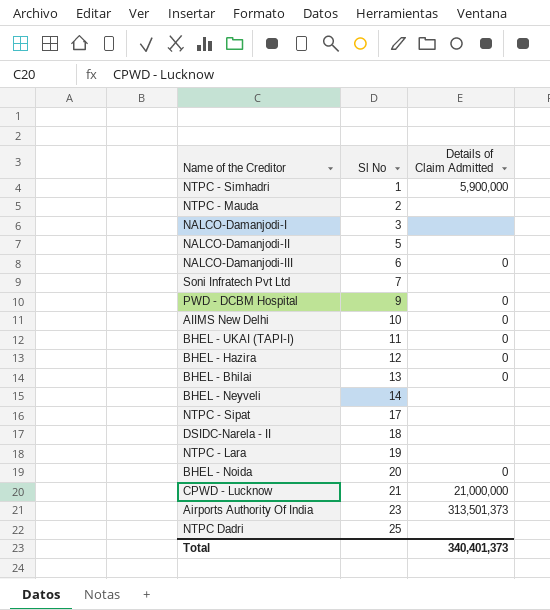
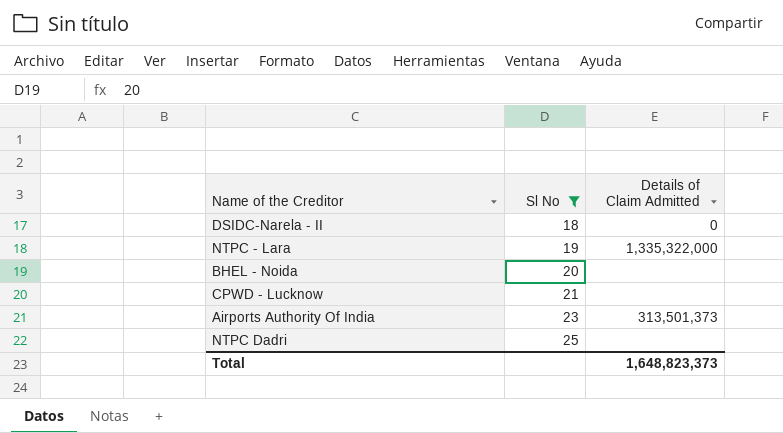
filter: none -> Sl No >= 18
DSIDC-Narela - II | Details of Claim Admitted: none -> 0
NTPC - Lara | Details of Claim Admitted: none -> 1,335,322,000
BHEL - Noida | Details of Claim Admitted: 0 -> none
CPWD - Lucknow | Details of Claim Admitted: 21,000,000 -> none
Total | Details of Claim Admitted: 340,401,373 -> 1,648,823,373

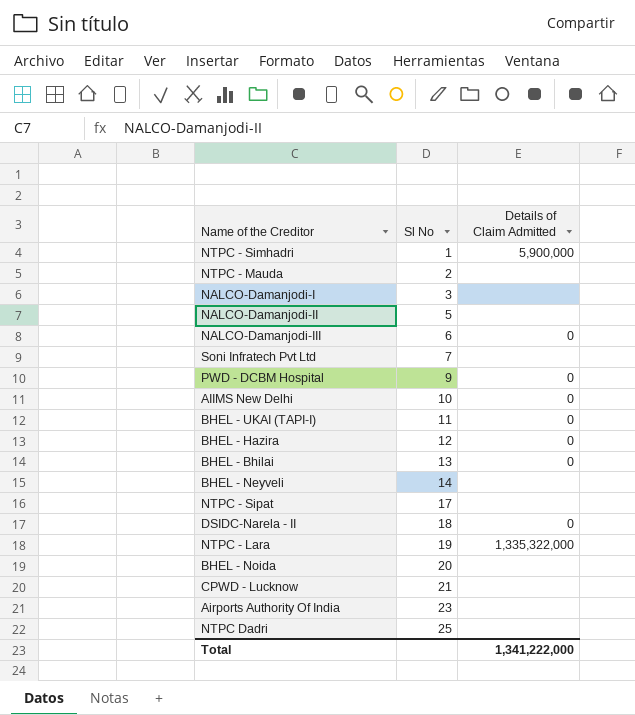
filter: Sl No >= 18 -> none
Airports Authority Of India | Details of Claim Admitted: 313,501,373 -> none
Total | Details of Claim Admitted: 1,648,823,373 -> 1,341,222,000

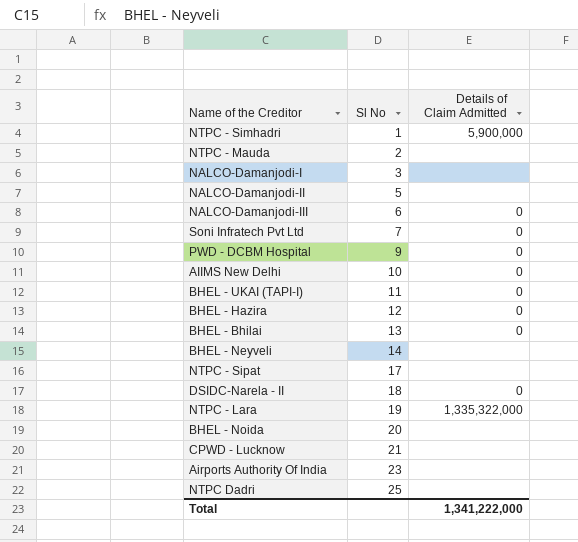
Soni Infratech Pvt Ltd | Details of Claim Admitted: none -> 0

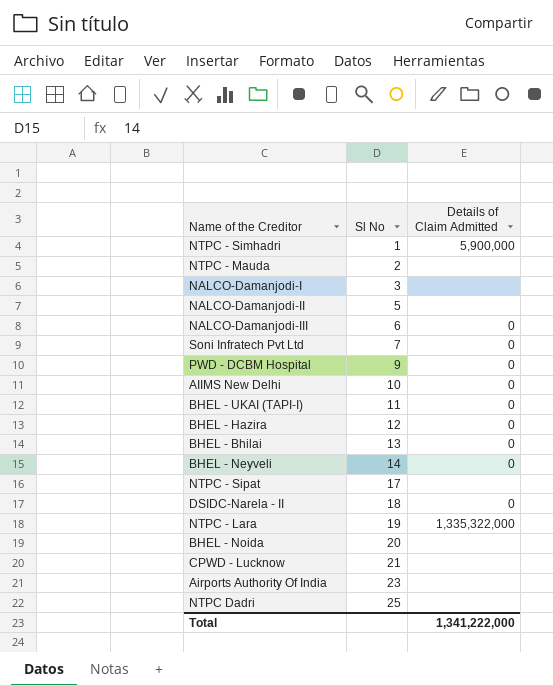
BHEL - Neyveli | Details of Claim Admitted: none -> 0

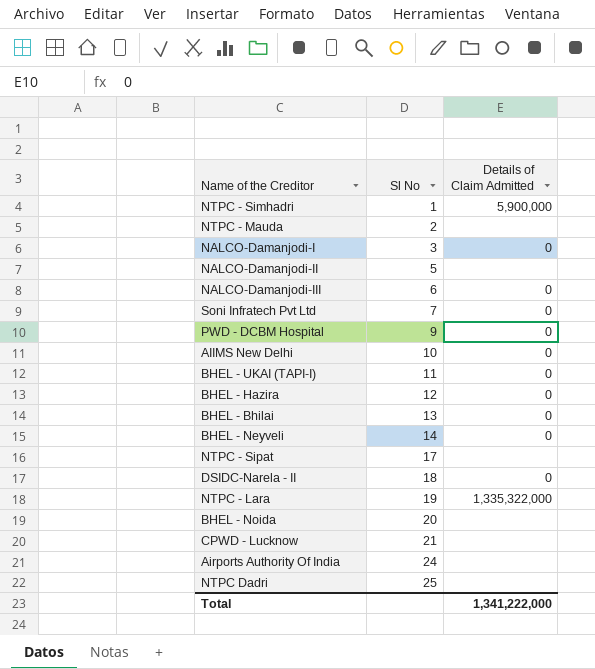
NALCO-Damanjodi-I | Details of Claim Admitted: none -> 0
Airports Authority Of India | Sl No: 23 -> 24

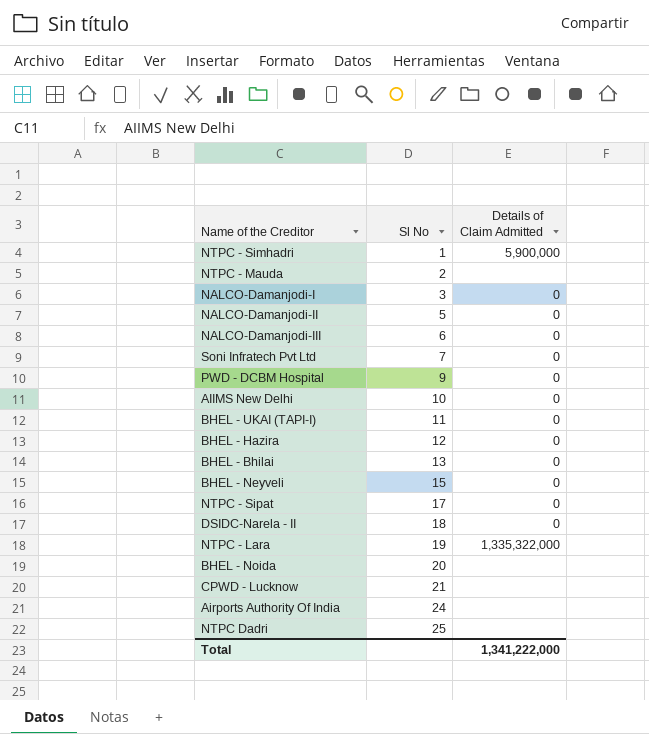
NALCO-Damanjodi-II | Details of Claim Admitted: none -> 0
BHEL - Neyveli | Sl No: 14 -> 15
NTPC - Sipat | Details of Claim Admitted: none -> 0

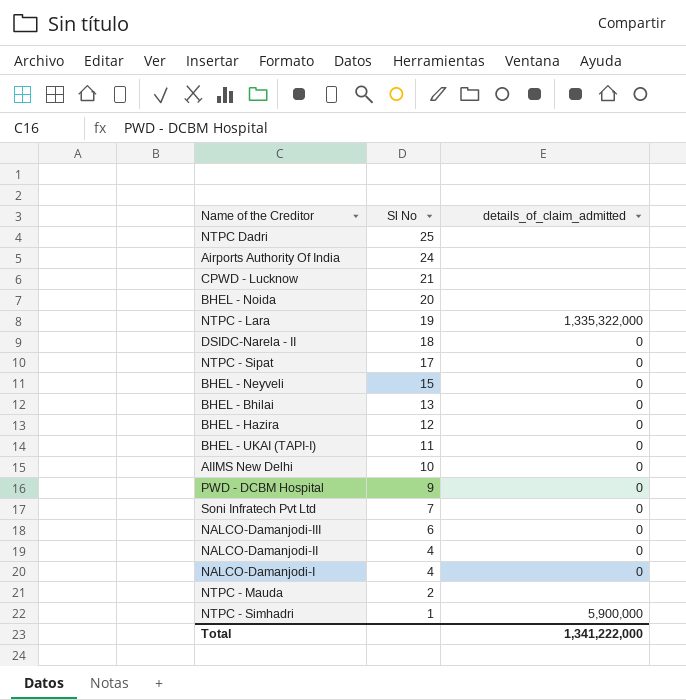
row order: Sl No ascending -> Sl No descending
column name: Details of Claim Admitted -> details_of_claim_admitted
NALCO-Damanjodi-II | Sl No: 5 -> 4
NALCO-Damanjodi-I | Sl No: 3 -> 4

